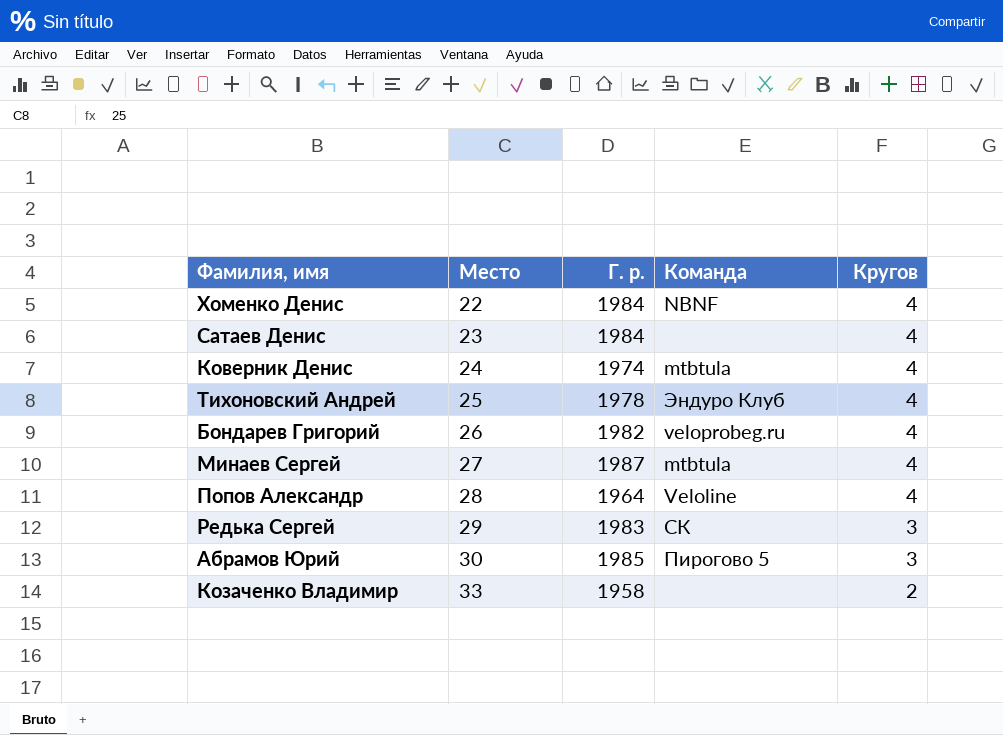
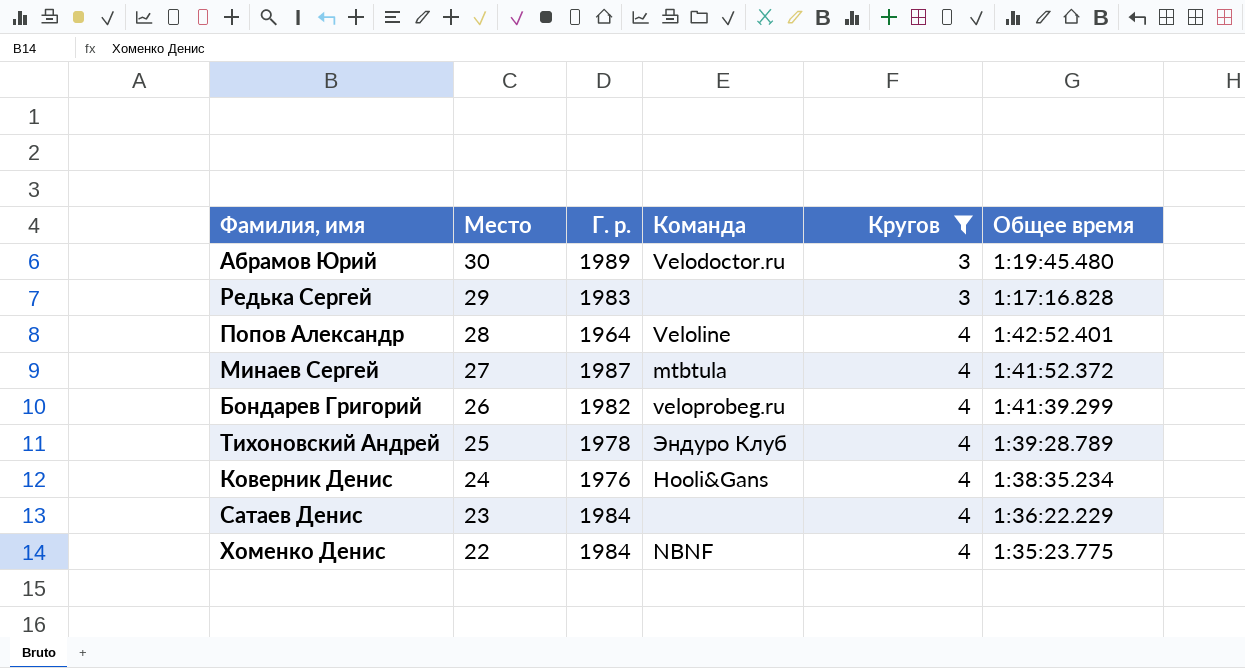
filter: none -> Кругов != 2
row order: Место ascending -> Место descending
column Общее время | position: none -> 6
Абрамов Юрий | Г. р.: 1985 -> 1989
Абрамов Юрий | Команда: Пирогово 5 -> Velodoctor.ru
Редька Сергей | Команда: СК -> none
Коверник Денис | Г. р.: 1974 -> 1976
Коверник Денис | Команда: mtbtula -> Hoоli&Gans

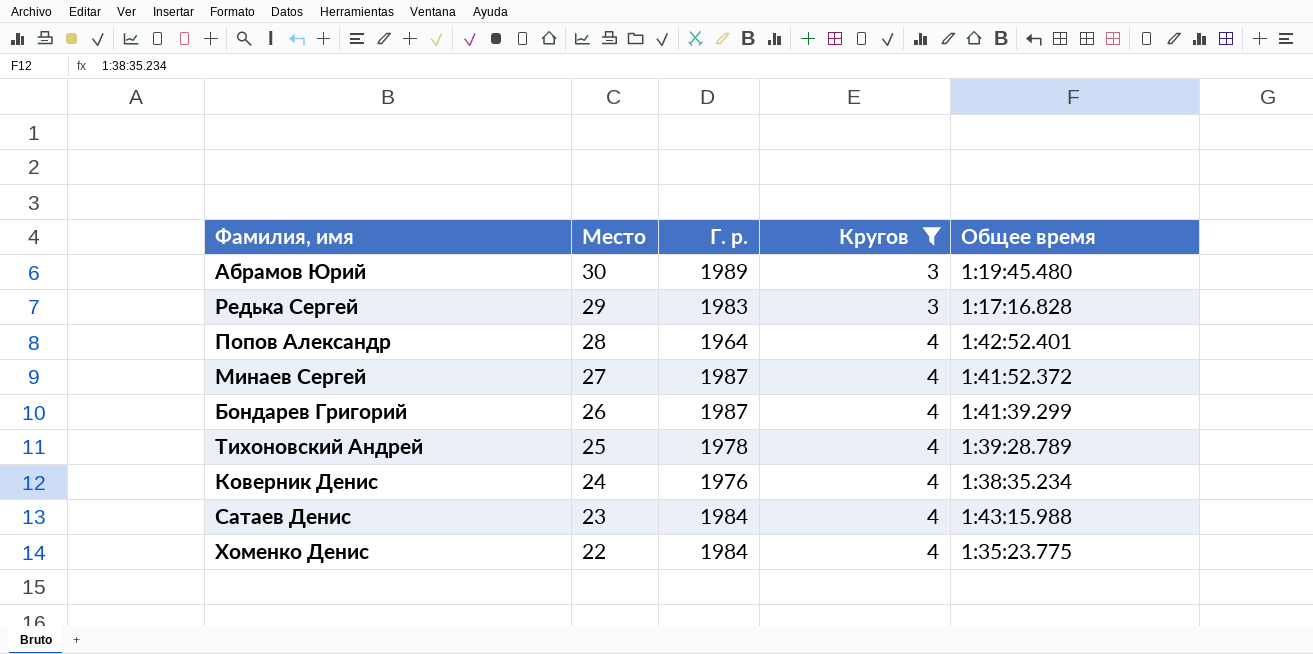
column Команда | position: 4 -> none
Бондарев Григорий | Г. р.: 1982 -> 1987
Сатаев Денис | Общее время: 1:36:22.229 -> 1:43:15.988

